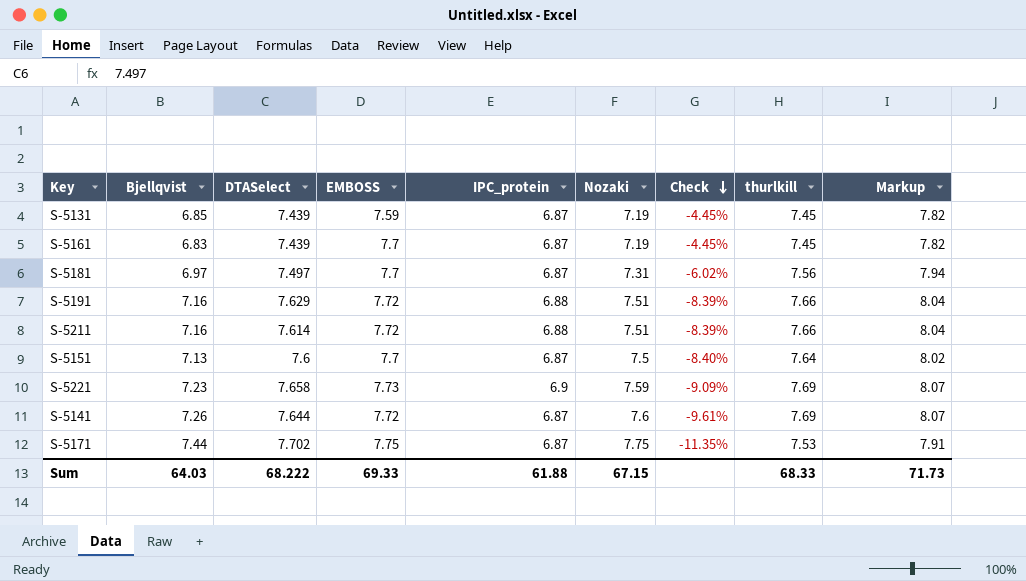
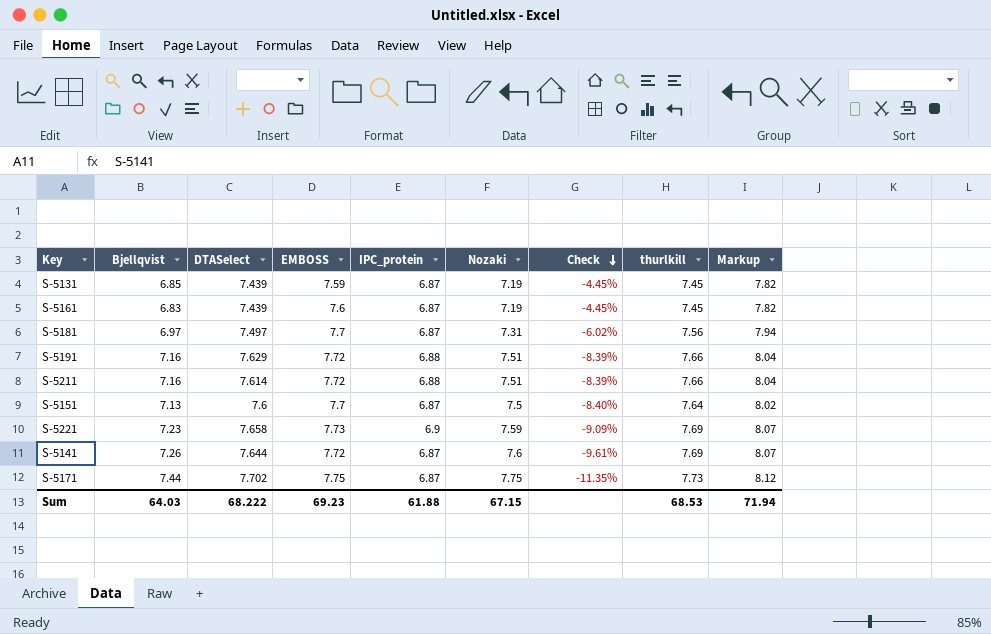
S-5161 | EMBOSS: 7.7 -> 7.6
S-5171 | thurlkill: 7.53 -> 7.73
S-5171 | Markup: 7.91 -> 8.12
Sum | EMBOSS: 69.33 -> 69.23
Sum | thurlkill: 68.33 -> 68.53
Sum | Markup: 71.73 -> 71.94

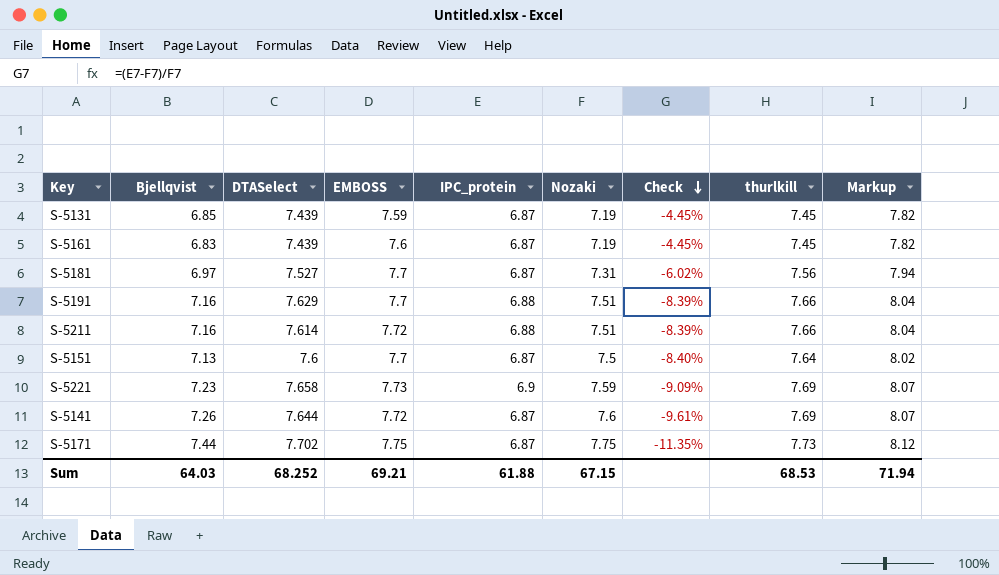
S-5181 | DTASelect: 7.497 -> 7.527
S-5191 | EMBOSS: 7.72 -> 7.7
Sum | DTASelect: 68.222 -> 68.252
Sum | EMBOSS: 69.23 -> 69.21

